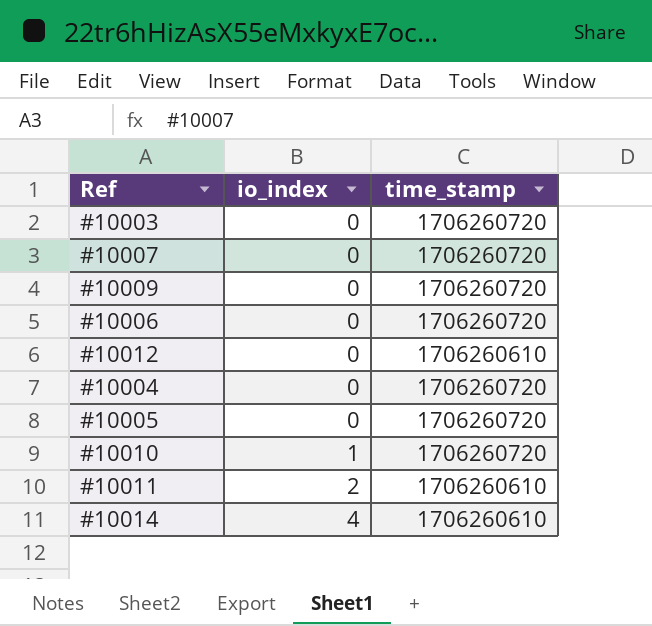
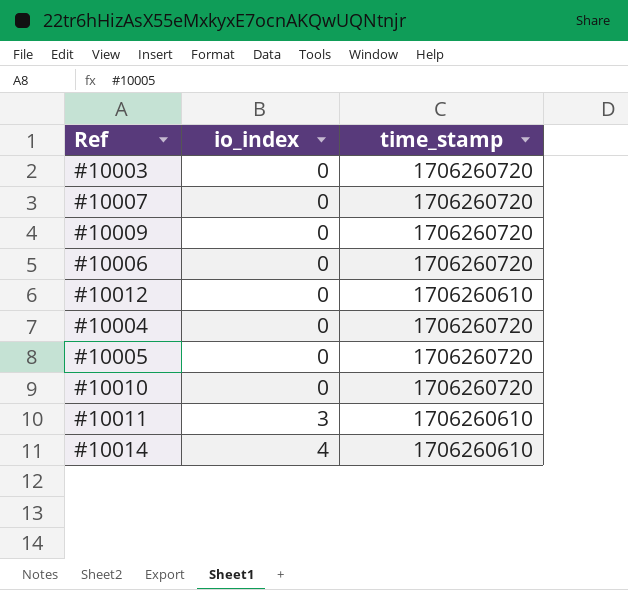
#10010 | io_index: 1 -> 0
#10011 | io_index: 2 -> 3

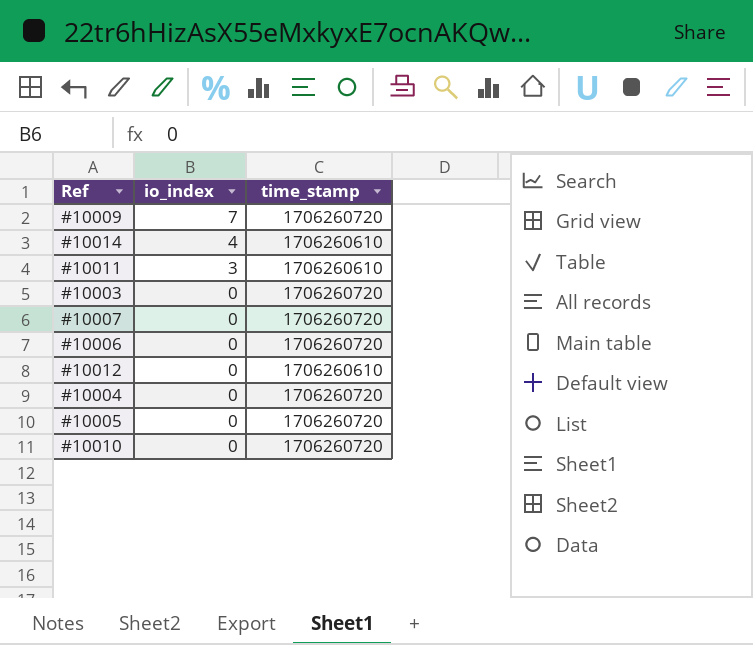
row order: io_index ascending -> io_index descending
#10009 | io_index: 0 -> 7

